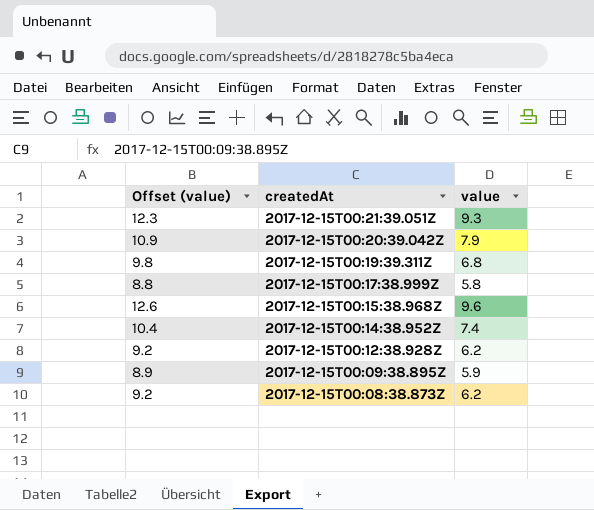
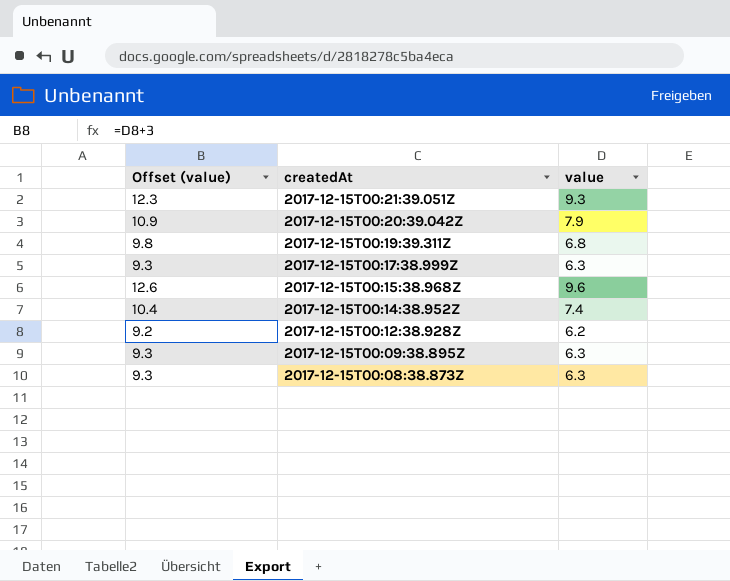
2017-12-15T00:17:38.999Z | Offset (value): 8.8 -> 9.3
2017-12-15T00:17:38.999Z | value: 5.8 -> 6.3
2017-12-15T00:09:38.895Z | Offset (value): 8.9 -> 9.3
2017-12-15T00:09:38.895Z | value: 5.9 -> 6.3
2017-12-15T00:08:38.873Z | Offset (value): 9.2 -> 9.3
2017-12-15T00:08:38.873Z | value: 6.2 -> 6.3

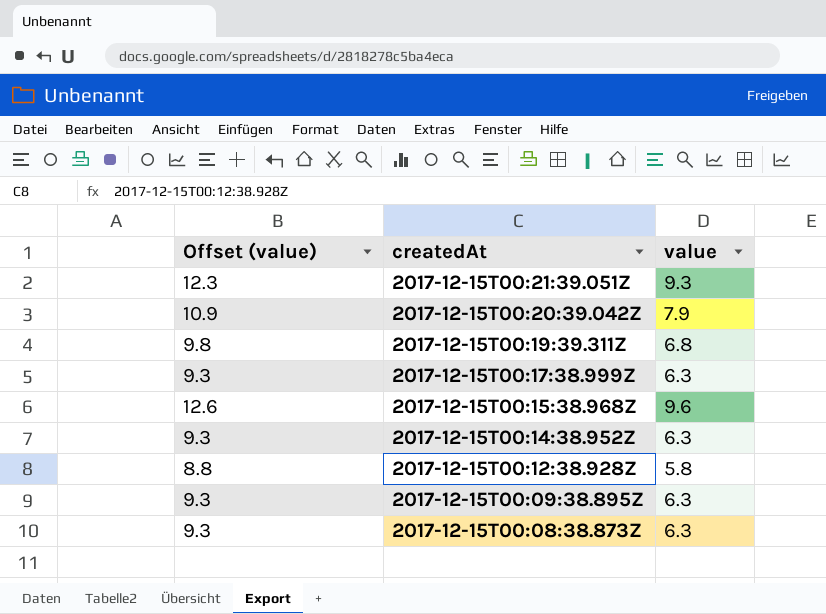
2017-12-15T00:14:38.952Z | Offset (value): 10.4 -> 9.3
2017-12-15T00:14:38.952Z | value: 7.4 -> 6.3
2017-12-15T00:12:38.928Z | Offset (value): 9.2 -> 8.8
2017-12-15T00:12:38.928Z | value: 6.2 -> 5.8

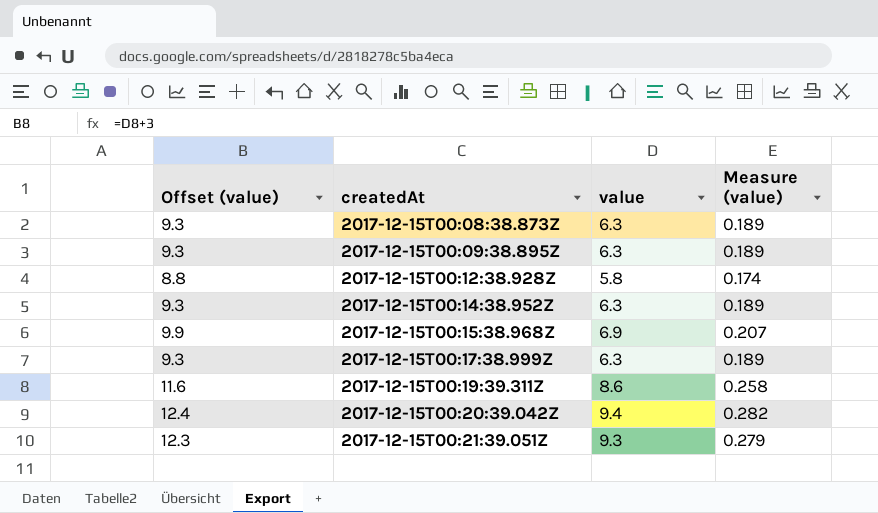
row order: createdAt descending -> createdAt ascending
column Measure (value) | formula: none -> [value] * 0.03
2017-12-15T00:15:38.968Z | Offset (value): 12.6 -> 9.9
2017-12-15T00:15:38.968Z | value: 9.6 -> 6.9
2017-12-15T00:19:39.311Z | Offset (value): 9.8 -> 11.6
2017-12-15T00:19:39.311Z | value: 6.8 -> 8.6
2017-12-15T00:20:39.042Z | Offset (value): 10.9 -> 12.4
2017-12-15T00:20:39.042Z | value: 7.9 -> 9.4

